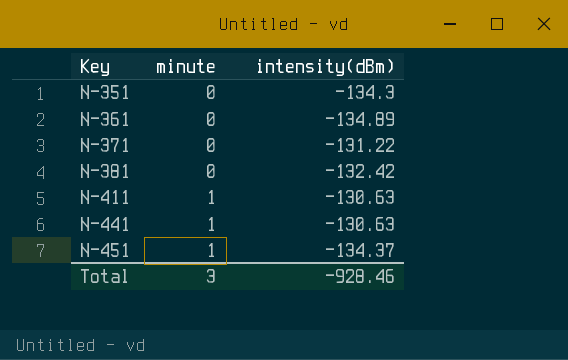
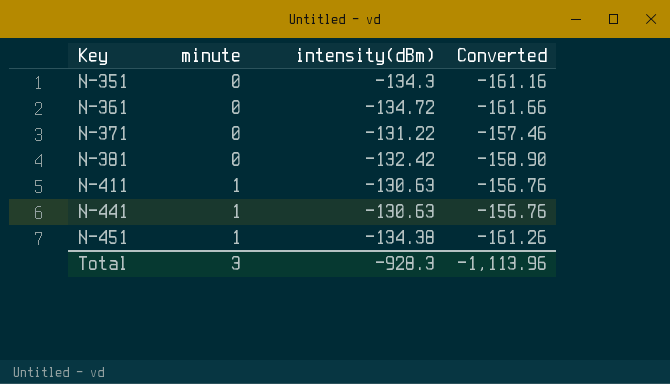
column Converted | formula: none -> [intensity(dBm)] * 1.2
N-361 | intensity(dBm): -134.89 -> -134.72
N-451 | intensity(dBm): -134.37 -> -134.38
Total | intensity(dBm): -928.46 -> -928.3

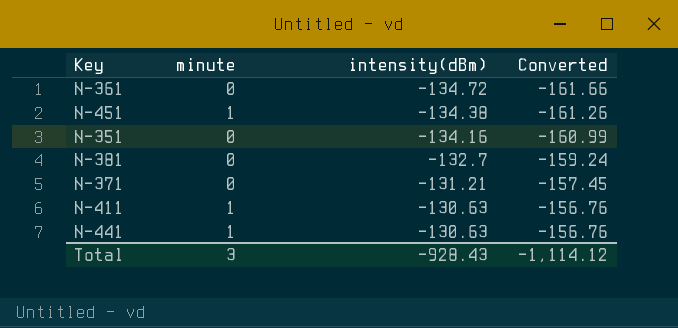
row order: Key ascending -> intensity(dBm) ascending
N-351 | intensity(dBm): -134.3 -> -134.16
N-351 | Converted: -161.16 -> -160.99
N-381 | intensity(dBm): -132.42 -> -132.7
N-381 | Converted: -158.90 -> -159.24
N-371 | intensity(dBm): -131.22 -> -131.21
N-371 | Converted: -157.46 -> -157.45
Total | intensity(dBm): -928.3 -> -928.43
Total | Converted: -1,113.96 -> -1,114.12

